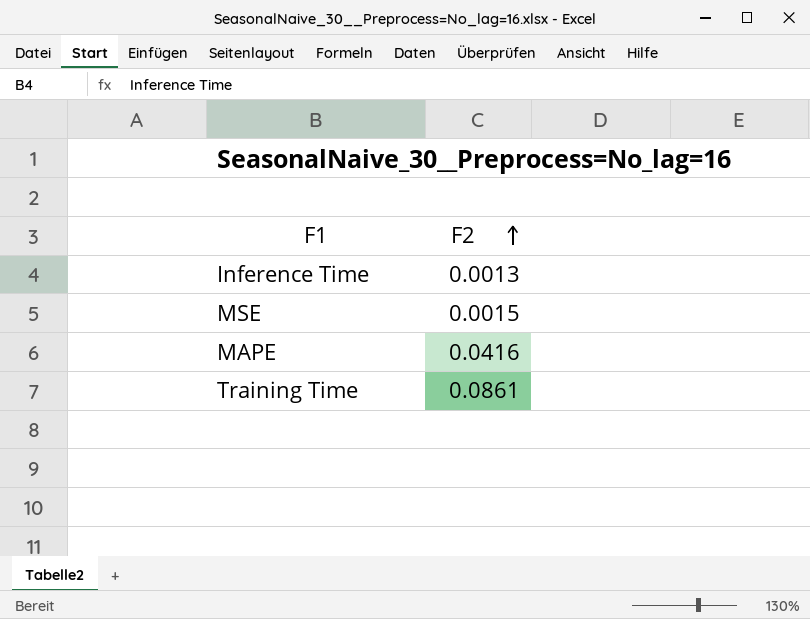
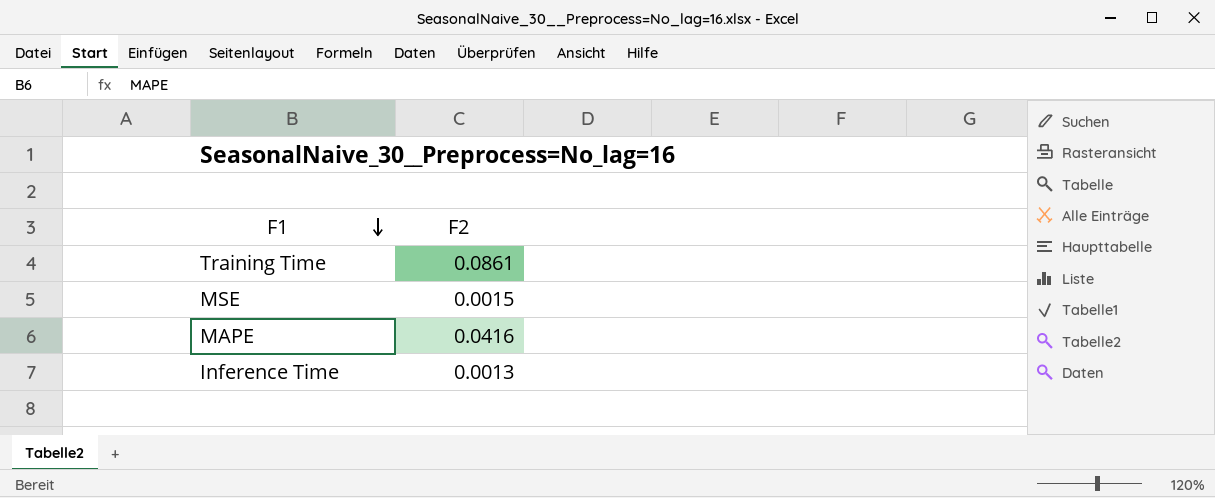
row order: F2 ascending -> F1 descending

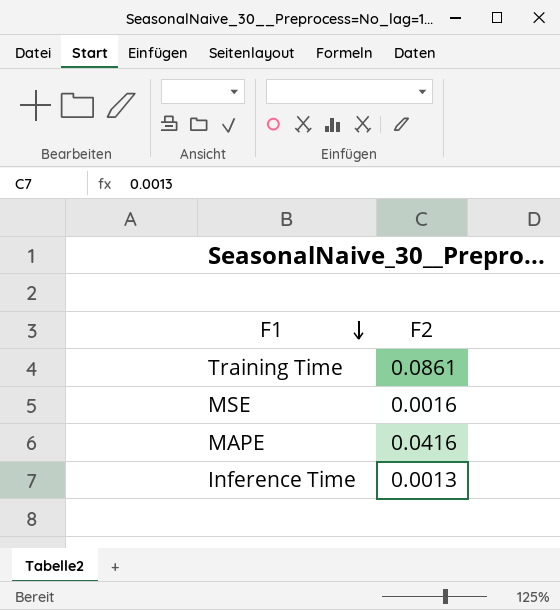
MSE | F2: 0.0015 -> 0.0016

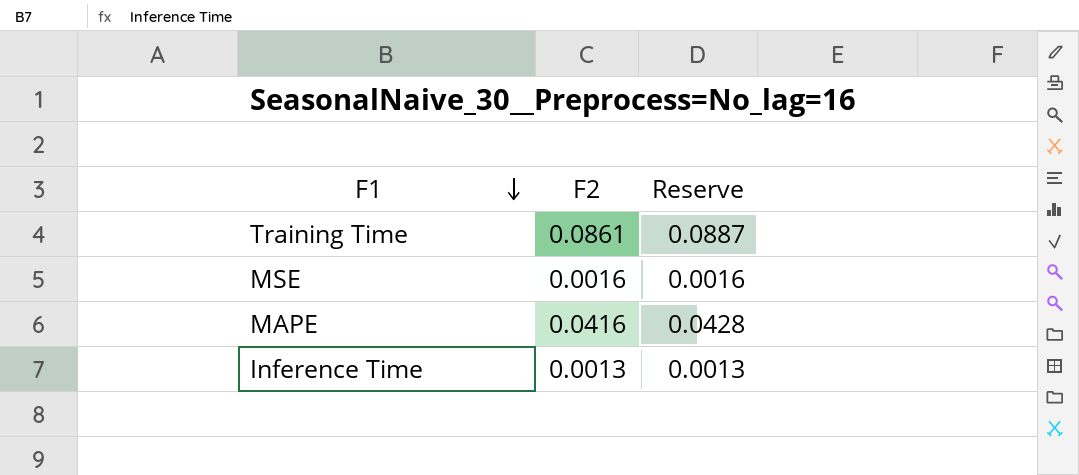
column Reserve | formula: none -> [F2] * 1.03

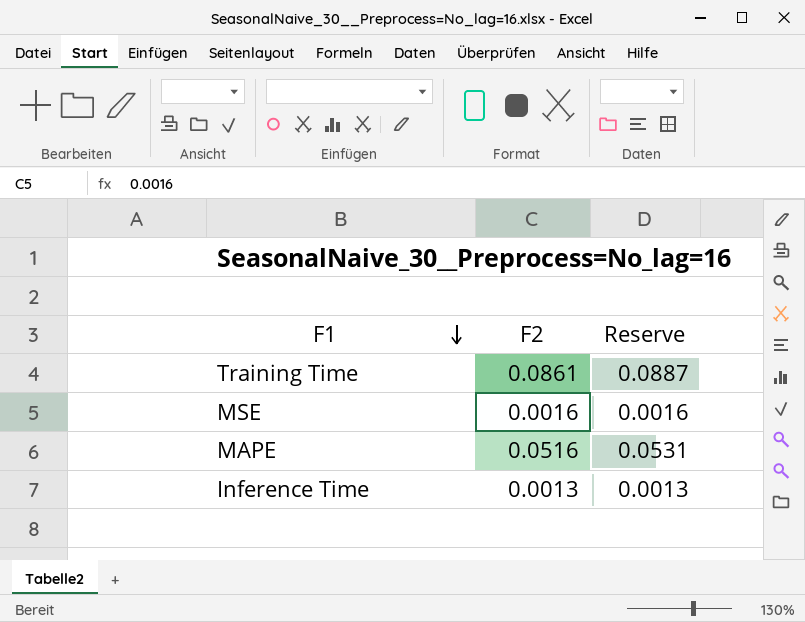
MAPE | F2: 0.0416 -> 0.0516
MAPE | Reserve: 0.0428 -> 0.0531

